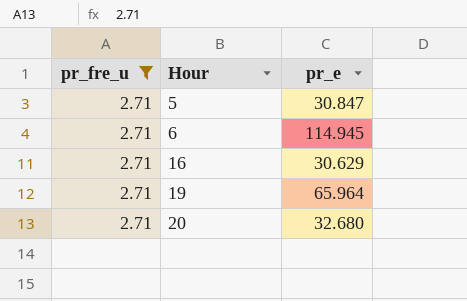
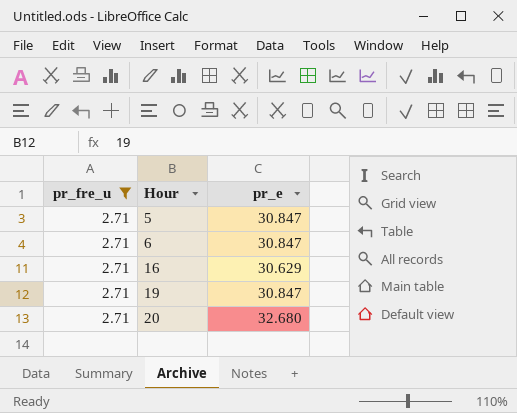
6 | pr_e: 114.945 -> 30.847
19 | pr_e: 65.964 -> 30.847

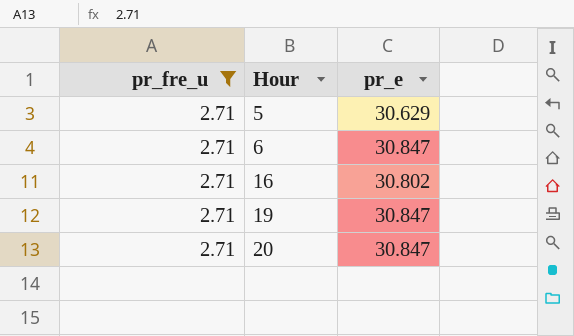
5 | pr_e: 30.847 -> 30.629
16 | pr_e: 30.629 -> 30.802
20 | pr_e: 32.680 -> 30.847

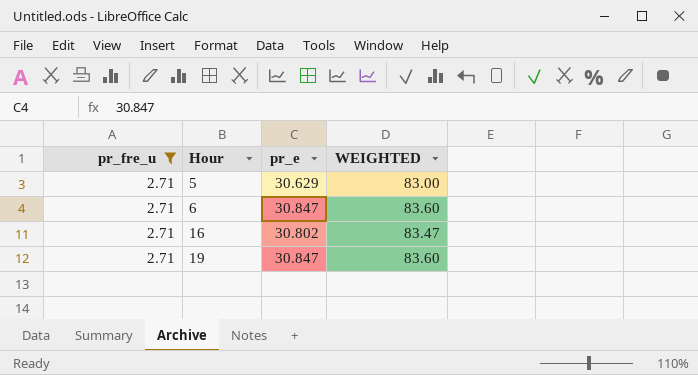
column WEIGHTED | formula: none -> [pr_fre_u] * [pr_e]
row 20: 2.71 | 30.847 -> none

